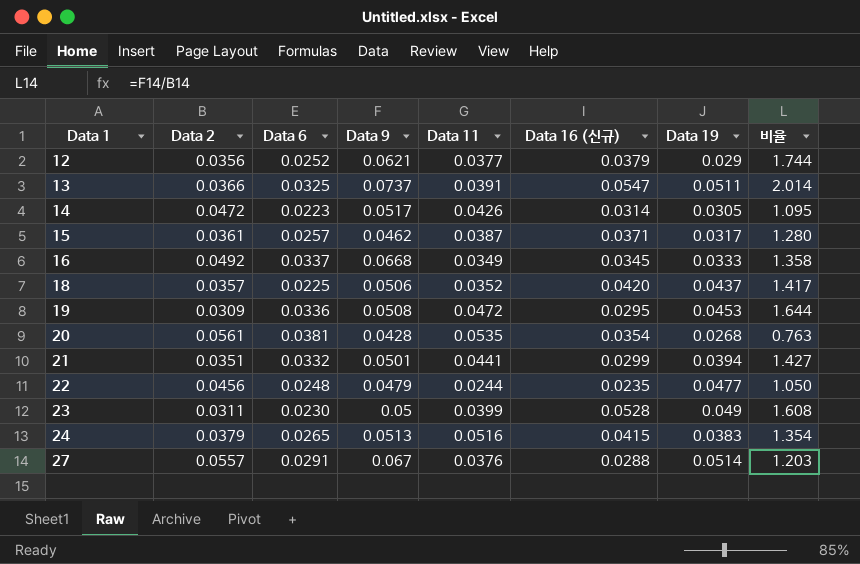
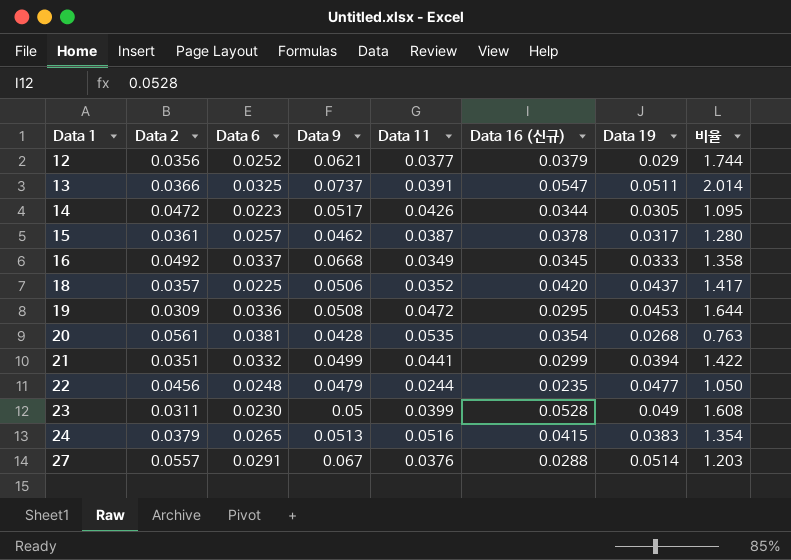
14 | Data 16 (신규): 0.0314 -> 0.0344
15 | Data 16 (신규): 0.0371 -> 0.0378
21 | Data 9: 0.0501 -> 0.0499
21 | 비율: 1.427 -> 1.422

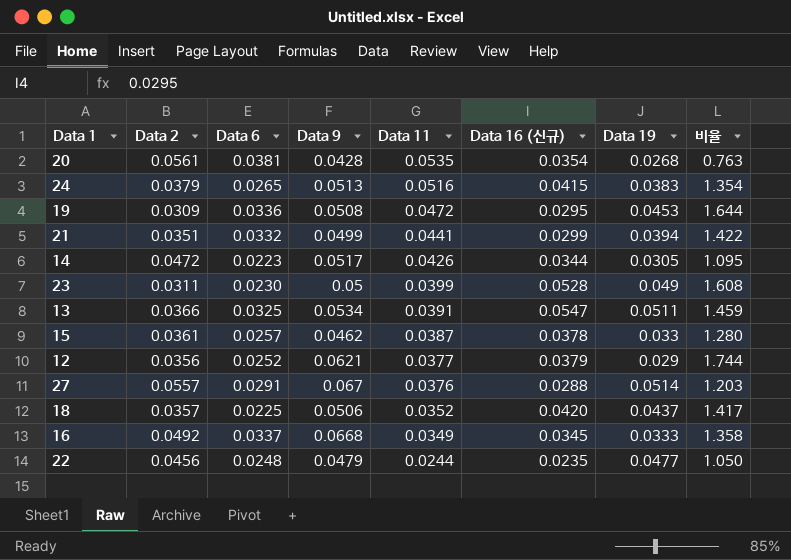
row order: Data 1 ascending -> Data 11 descending
13 | Data 9: 0.0737 -> 0.0534
13 | 비율: 2.014 -> 1.459
15 | Data 19: 0.0317 -> 0.033

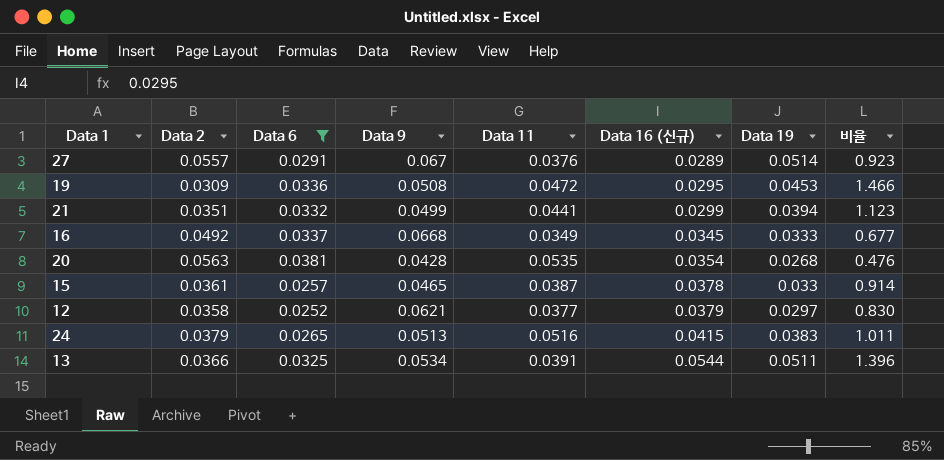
filter: none -> Data 6 >= 0.0252
row order: Data 11 descending -> Data 16 (신규) ascending
column 비율 | formula: [Data 9] / [Data 2] -> [Data 19] / [Data 2]
27 | Data 16 (신규): 0.0288 -> 0.0289
20 | Data 2: 0.0561 -> 0.0563
15 | Data 9: 0.0462 -> 0.0465
12 | Data 2: 0.0356 -> 0.0358
12 | Data 19: 0.029 -> 0.0297
13 | Data 16 (신규): 0.0547 -> 0.0544

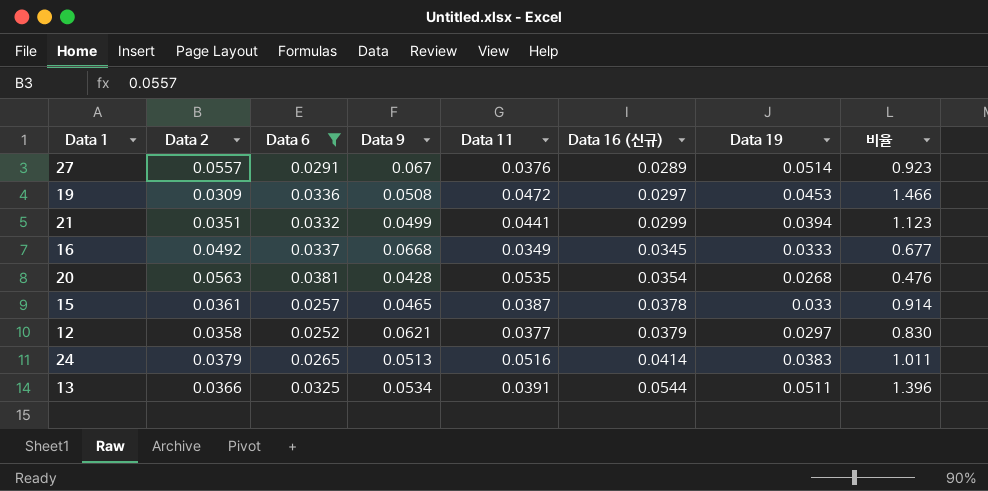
19 | Data 16 (신규): 0.0295 -> 0.0297
24 | Data 16 (신규): 0.0415 -> 0.0414

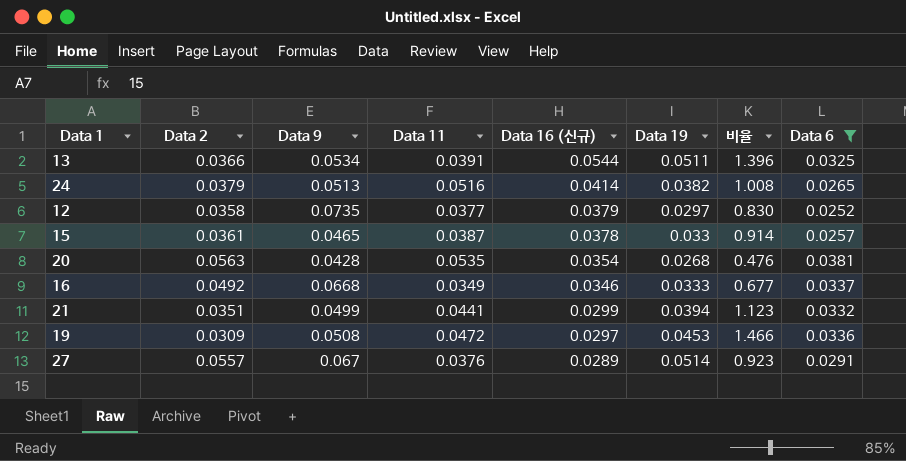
row order: Data 16 (신규) ascending -> Data 16 (신규) descending
column Data 6 | position: 3 -> 8
24 | Data 19: 0.0383 -> 0.0382
24 | 비율: 1.011 -> 1.008
12 | Data 9: 0.0621 -> 0.0735
16 | Data 16 (신규): 0.0345 -> 0.0346

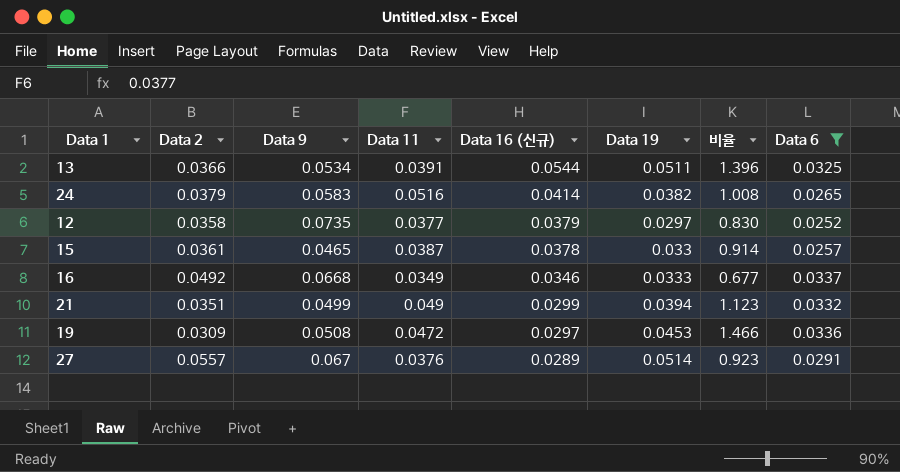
row 20: 0.0563 | 0.0428 | 0.0535 | 0.0354 | 0.0268 | 0.476 | 0.0381 -> none
24 | Data 9: 0.0513 -> 0.0583
21 | Data 11: 0.0441 -> 0.049

